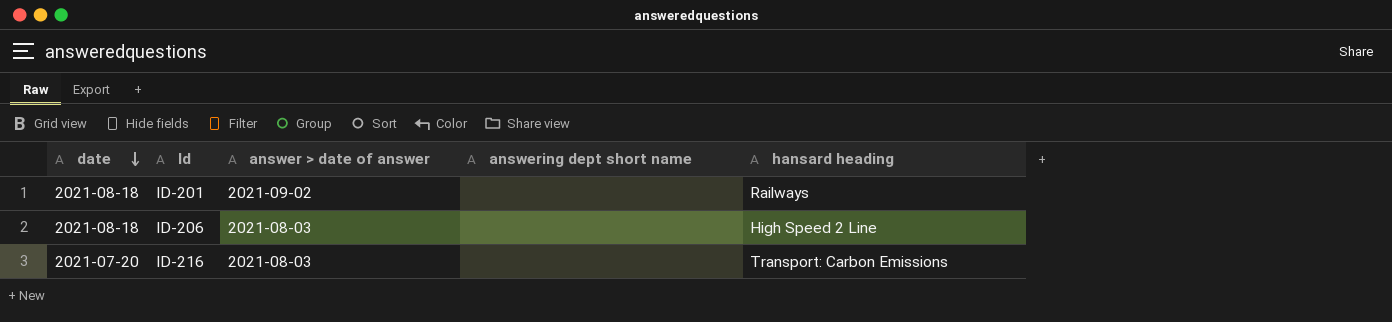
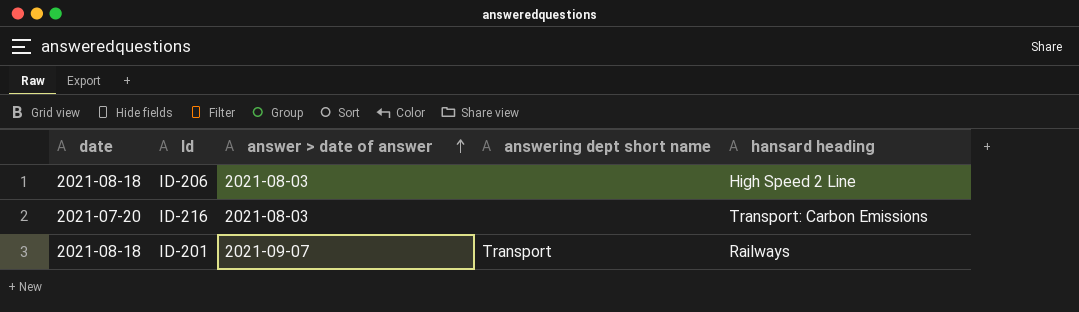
row order: date descending -> answer > date of answer ascending
ID-201 | answer > date of answer: 2021-09-02 -> 2021-09-07
ID-201 | answering dept short name: none -> Transport

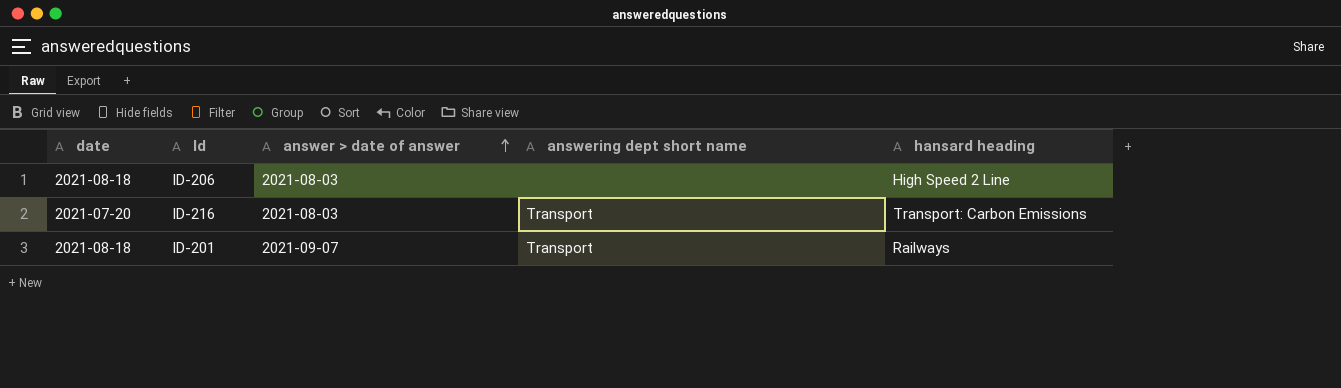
ID-216 | answering dept short name: none -> Transport

